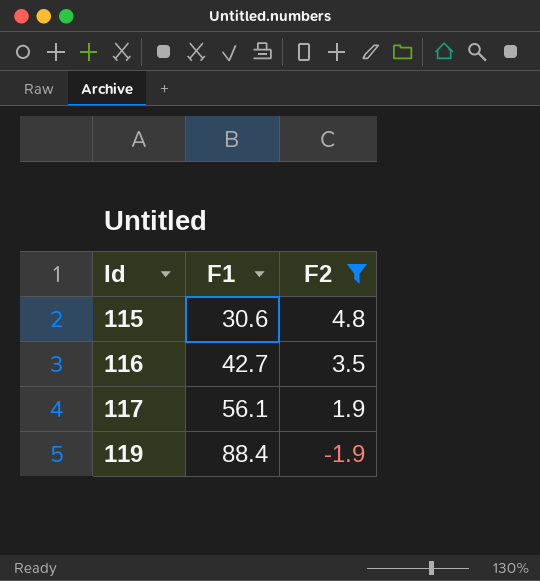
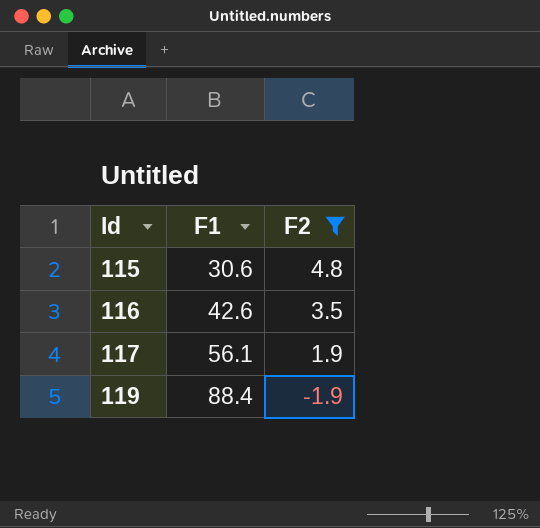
116 | F1: 42.7 -> 42.6

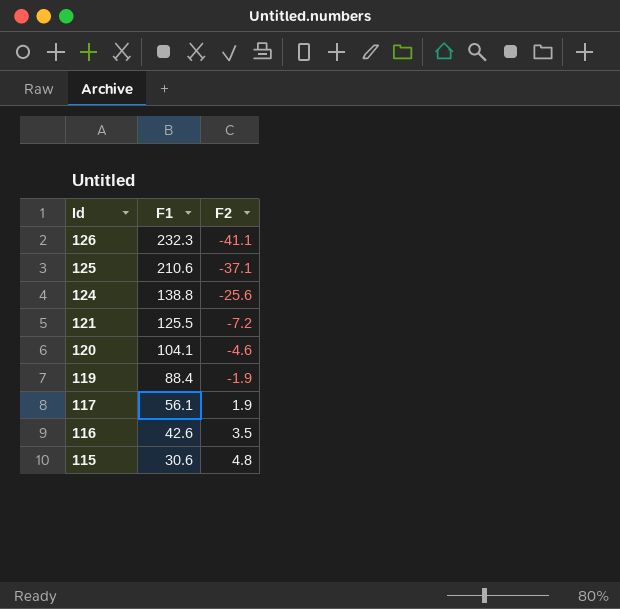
filter: F2 >= -1.9 -> none
row order: Id ascending -> Id descending

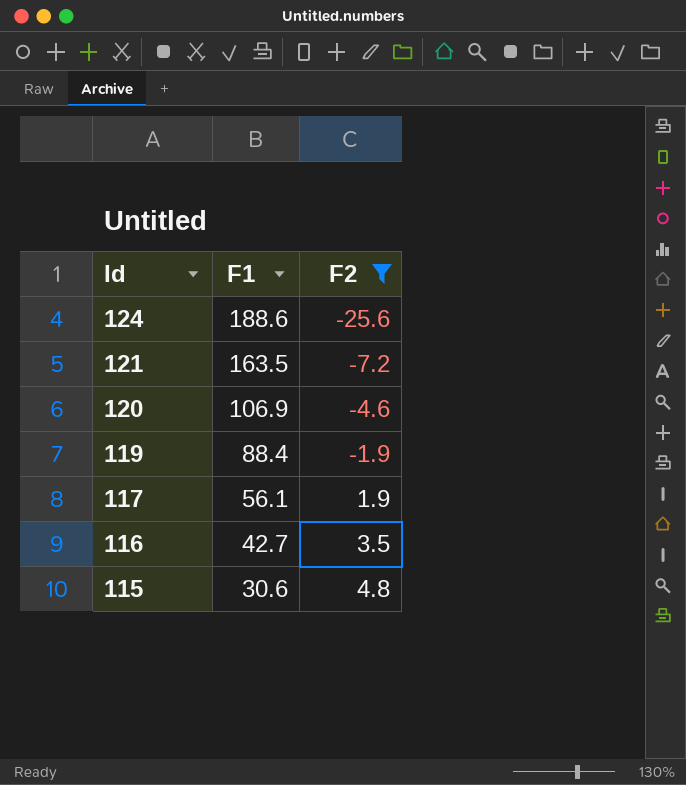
filter: none -> F2 >= -25.6
124 | F1: 138.8 -> 188.6
121 | F1: 125.5 -> 163.5
120 | F1: 104.1 -> 106.9
116 | F1: 42.6 -> 42.7

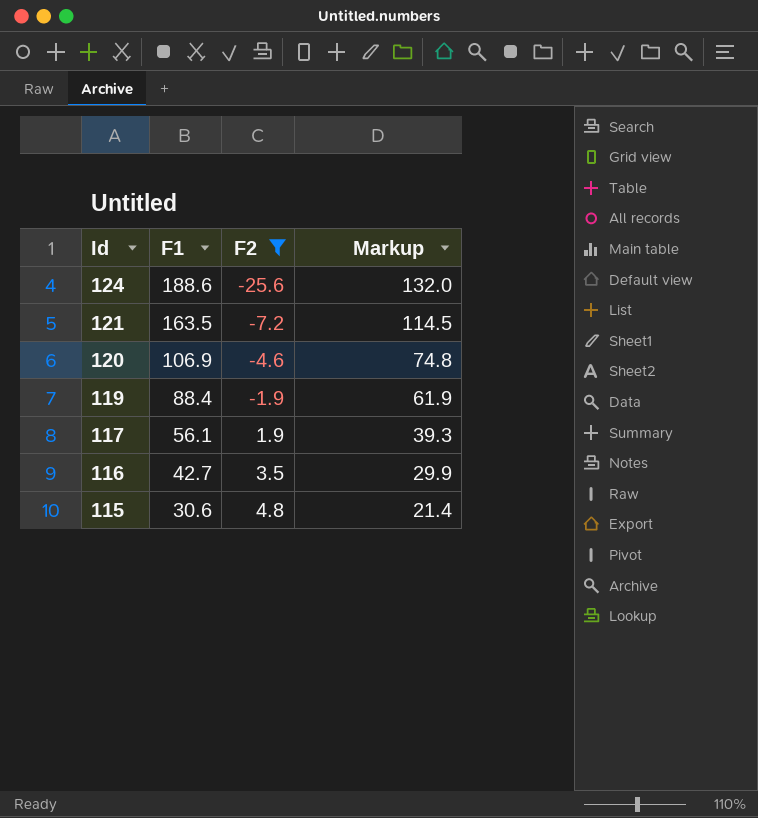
column Markup | formula: none -> [F1] * 0.7

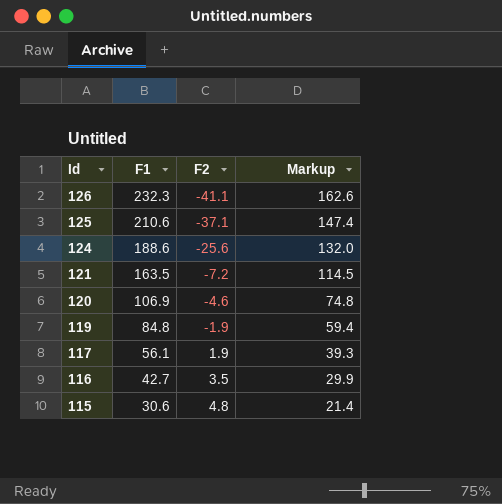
filter: F2 >= -25.6 -> none
119 | F1: 88.4 -> 84.8
119 | Markup: 61.9 -> 59.4

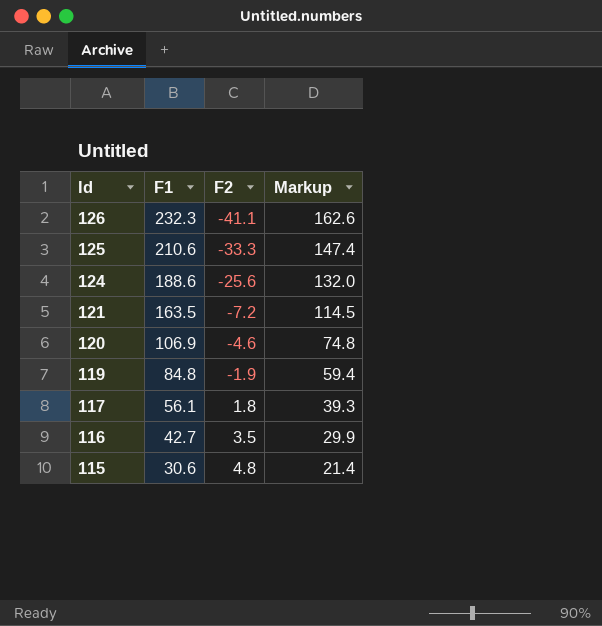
125 | F2: -37.1 -> -33.3
117 | F2: 1.9 -> 1.8

